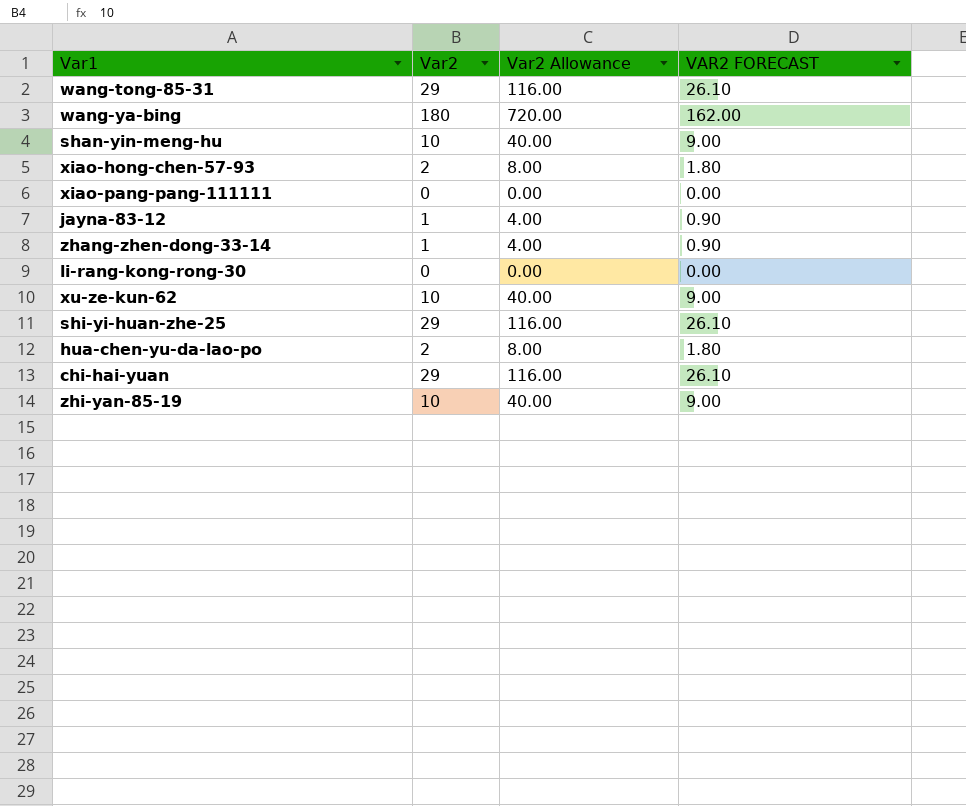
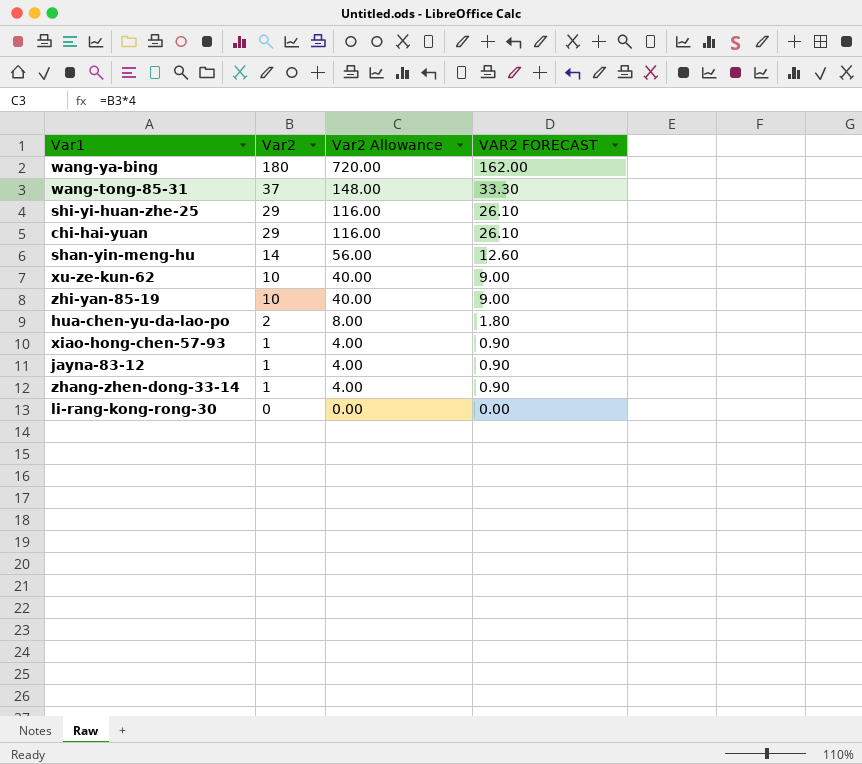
row order: none -> Var2 descending
row xiao-pang-pang-111111: 0 | 0.00 | 0.00 -> none
wang-tong-85-31 | Var2: 29 -> 37
wang-tong-85-31 | Var2 Allowance: 116.00 -> 148.00
wang-tong-85-31 | VAR2 FORECAST: 26.10 -> 33.30
shan-yin-meng-hu | Var2: 10 -> 14
shan-yin-meng-hu | Var2 Allowance: 40.00 -> 56.00
shan-yin-meng-hu | VAR2 FORECAST: 9.00 -> 12.60
xiao-hong-chen-57-93 | Var2: 2 -> 1
xiao-hong-chen-57-93 | Var2 Allowance: 8.00 -> 4.00
xiao-hong-chen-57-93 | VAR2 FORECAST: 1.80 -> 0.90

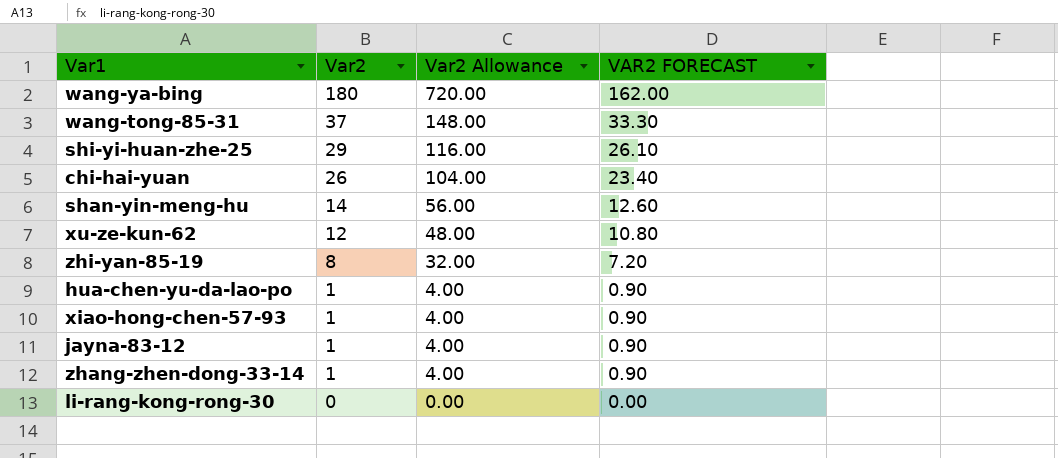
chi-hai-yuan | Var2: 29 -> 26
chi-hai-yuan | Var2 Allowance: 116.00 -> 104.00
chi-hai-yuan | VAR2 FORECAST: 26.10 -> 23.40
xu-ze-kun-62 | Var2: 10 -> 12
xu-ze-kun-62 | Var2 Allowance: 40.00 -> 48.00
xu-ze-kun-62 | VAR2 FORECAST: 9.00 -> 10.80
zhi-yan-85-19 | Var2: 10 -> 8
zhi-yan-85-19 | Var2 Allowance: 40.00 -> 32.00
zhi-yan-85-19 | VAR2 FORECAST: 9.00 -> 7.20
hua-chen-yu-da-lao-po | Var2: 2 -> 1
hua-chen-yu-da-lao-po | Var2 Allowance: 8.00 -> 4.00
hua-chen-yu-da-lao-po | VAR2 FORECAST: 1.80 -> 0.90

